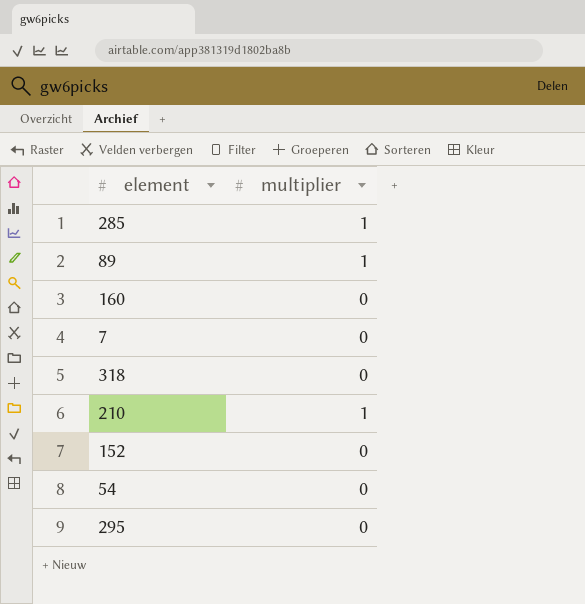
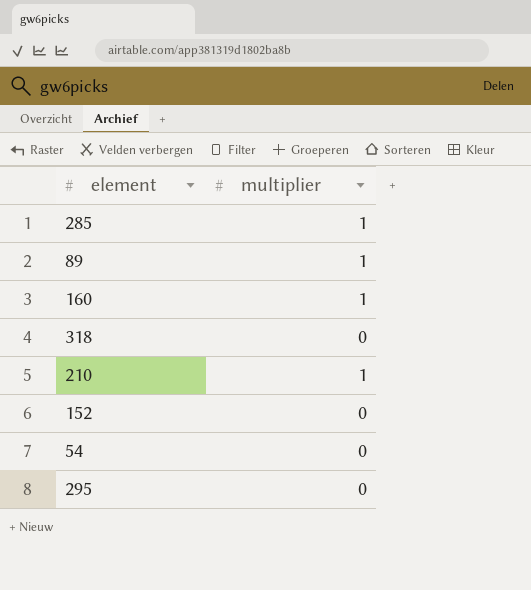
row 7: 0 -> none
160 | multiplier: 0 -> 1

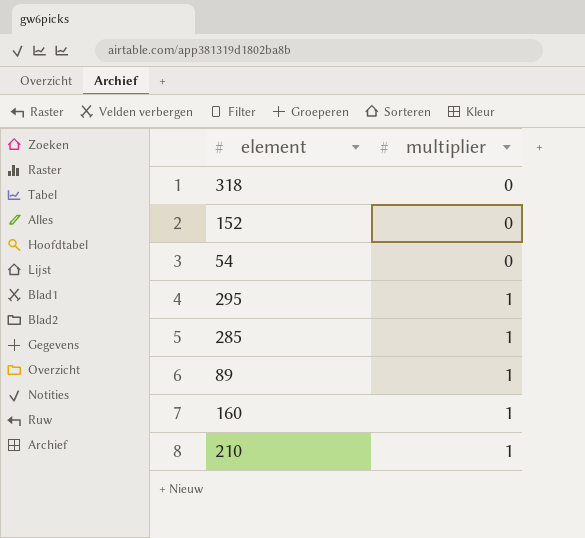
row order: none -> multiplier ascending
295 | multiplier: 0 -> 1

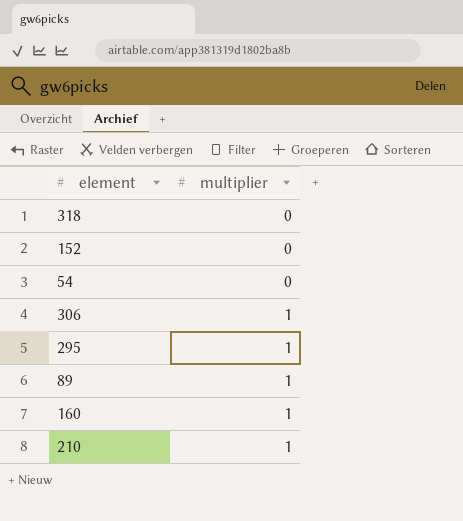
row 285: 1 -> none
row 306: none -> 1

